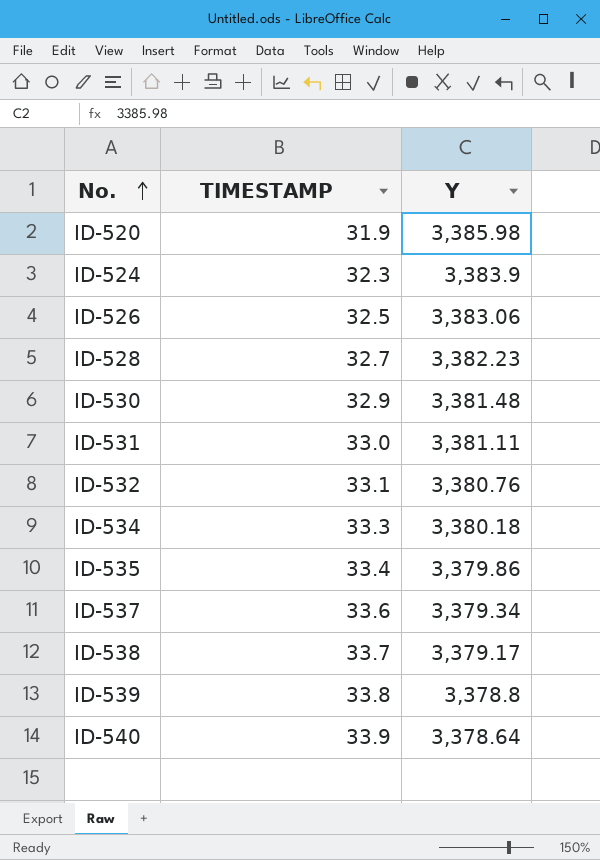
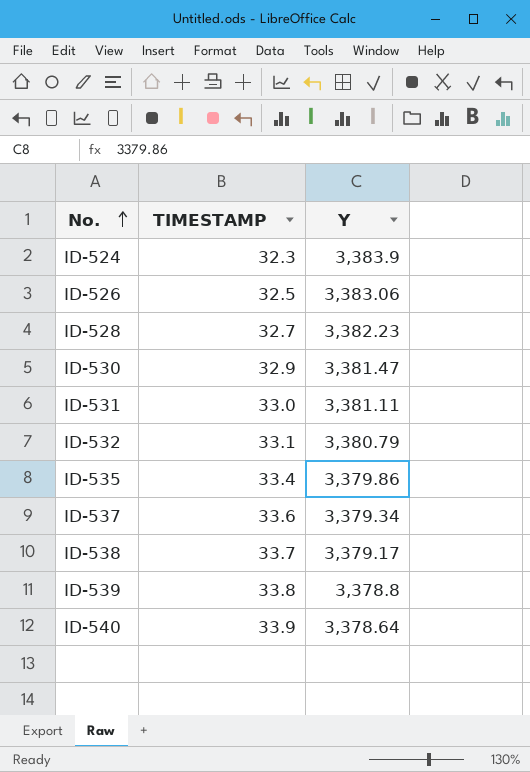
row ID-520: 31.9 | 3,385.98 -> none
row ID-534: 33.3 | 3,380.18 -> none
ID-530 | Y: 3,381.48 -> 3,381.47
ID-532 | Y: 3,380.76 -> 3,380.79

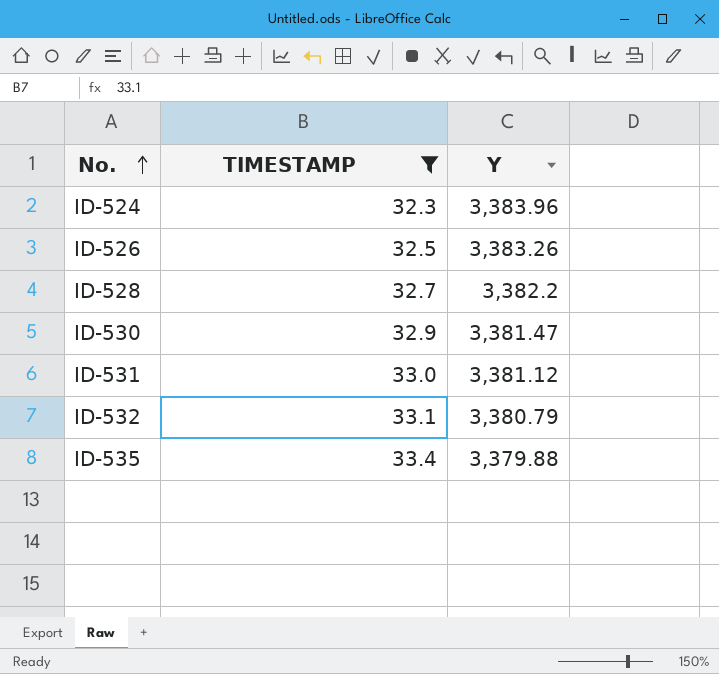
filter: none -> TIMESTAMP <= 33.4
ID-524 | Y: 3,383.9 -> 3,383.96
ID-526 | Y: 3,383.06 -> 3,383.26
ID-528 | Y: 3,382.23 -> 3,382.2
ID-531 | Y: 3,381.11 -> 3,381.12
ID-535 | Y: 3,379.86 -> 3,379.88

